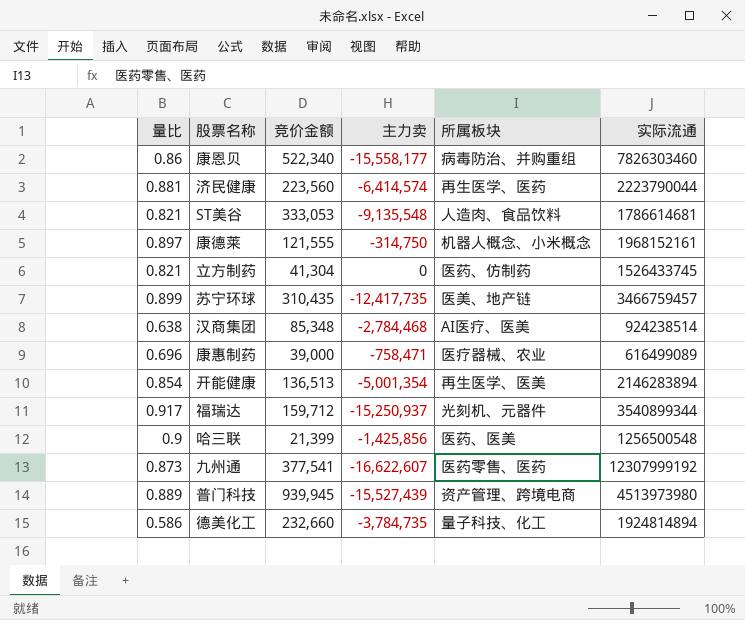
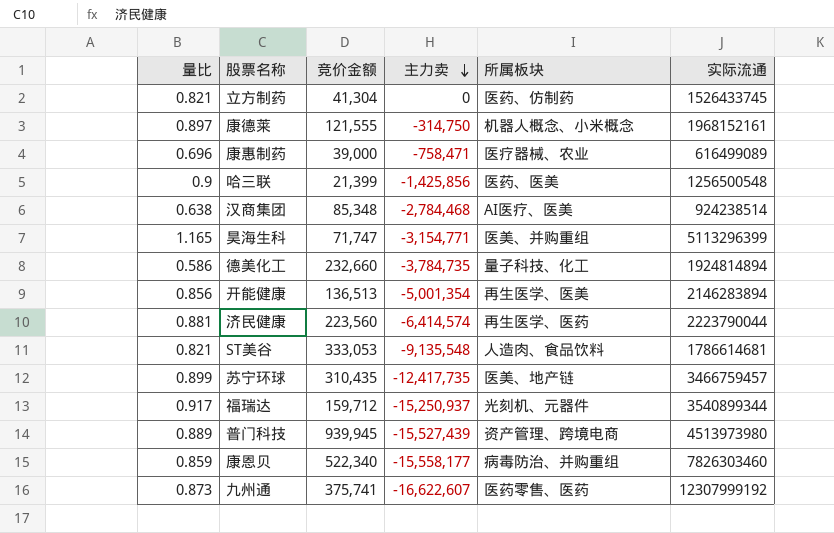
row order: none -> 主力卖 descending
row 昊海生科: none -> 1.165 | 71,747 | -3,154,771 | 医美、并购重组 | 5113296399
开能健康 | 量比: 0.854 -> 0.856
康恩贝 | 量比: 0.86 -> 0.859
九州通 | 竞价金额: 377,541 -> 375,741

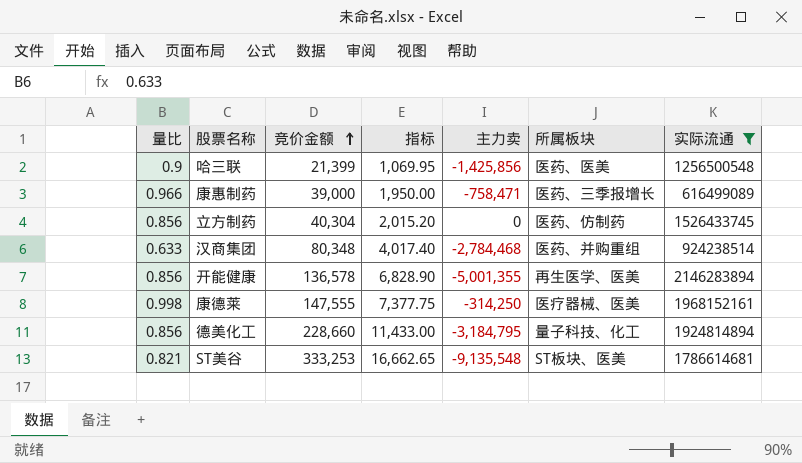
filter: none -> 实际流通 <= 2146283894
row order: 主力卖 descending -> 竞价金额 ascending
column 指标 | formula: none -> [竞价金额] * 0.05
康惠制药 | 量比: 0.696 -> 0.966
康惠制药 | 所属板块: 医疗器械、农业 -> 医药、三季报增长
立方制药 | 量比: 0.821 -> 0.856
立方制药 | 竞价金额: 41,304 -> 40,304
汉商集团 | 量比: 0.638 -> 0.633
汉商集团 | 竞价金额: 85,348 -> 80,348
汉商集团 | 所属板块: AI医疗、医美 -> 医药、并购重组
开能健康 | 竞价金额: 136,513 -> 136,578
开能健康 | 主力卖: -5,001,354 -> -5,001,355
康德莱 | 量比: 0.897 -> 0.998
康德莱 | 竞价金额: 121,555 -> 147,555
康德莱 | 主力卖: -314,750 -> -314,250
康德莱 | 所属板块: 机器人概念、小米概念 -> 医疗器械、医美
德美化工 | 量比: 0.586 -> 0.856
德美化工 | 竞价金额: 232,660 -> 228,660
德美化工 | 主力卖: -3,784,735 -> -3,184,795
ST美谷 | 竞价金额: 333,053 -> 333,253
ST美谷 | 所属板块: 人造肉、食品饮料 -> ST板块、医美

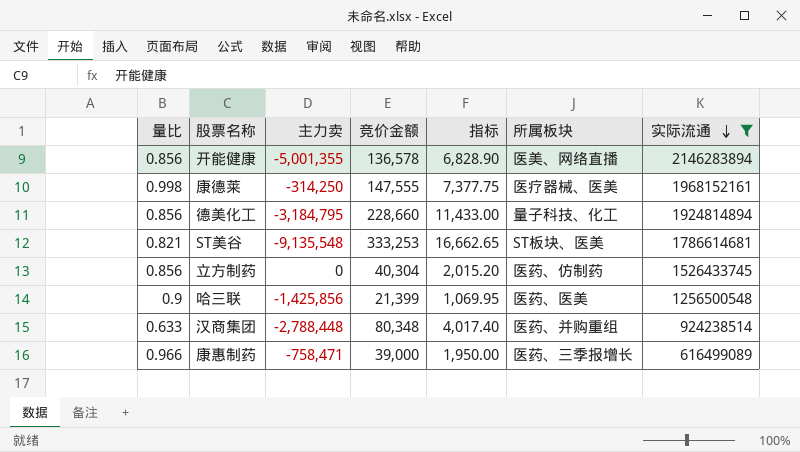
row order: 竞价金额 ascending -> 实际流通 descending
column 主力卖 | position: 5 -> 3
开能健康 | 所属板块: 再生医学、医美 -> 医美、网络直播
汉商集团 | 主力卖: -2,784,468 -> -2,788,448

